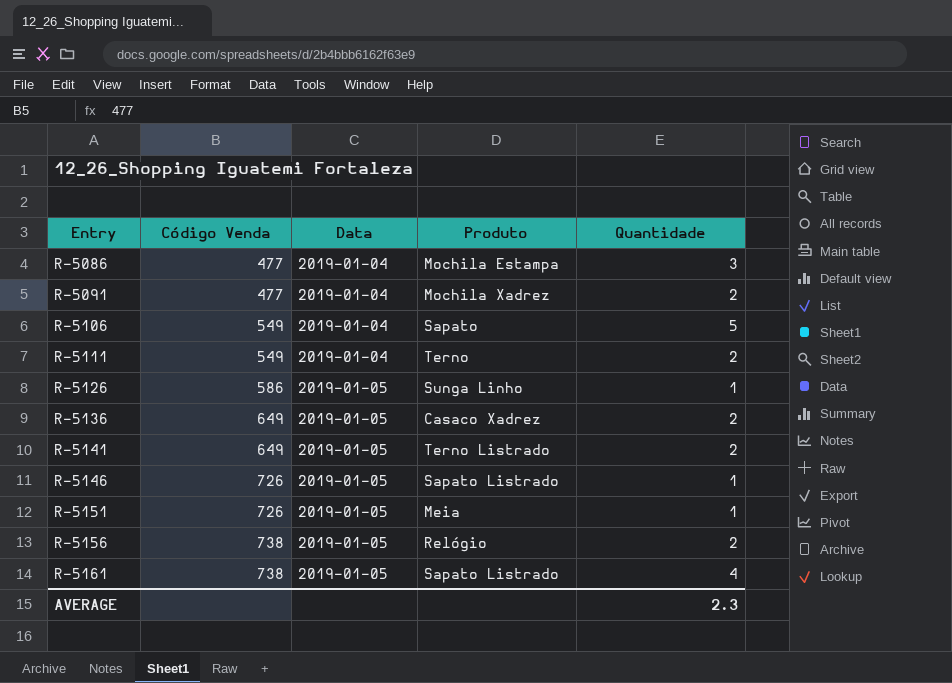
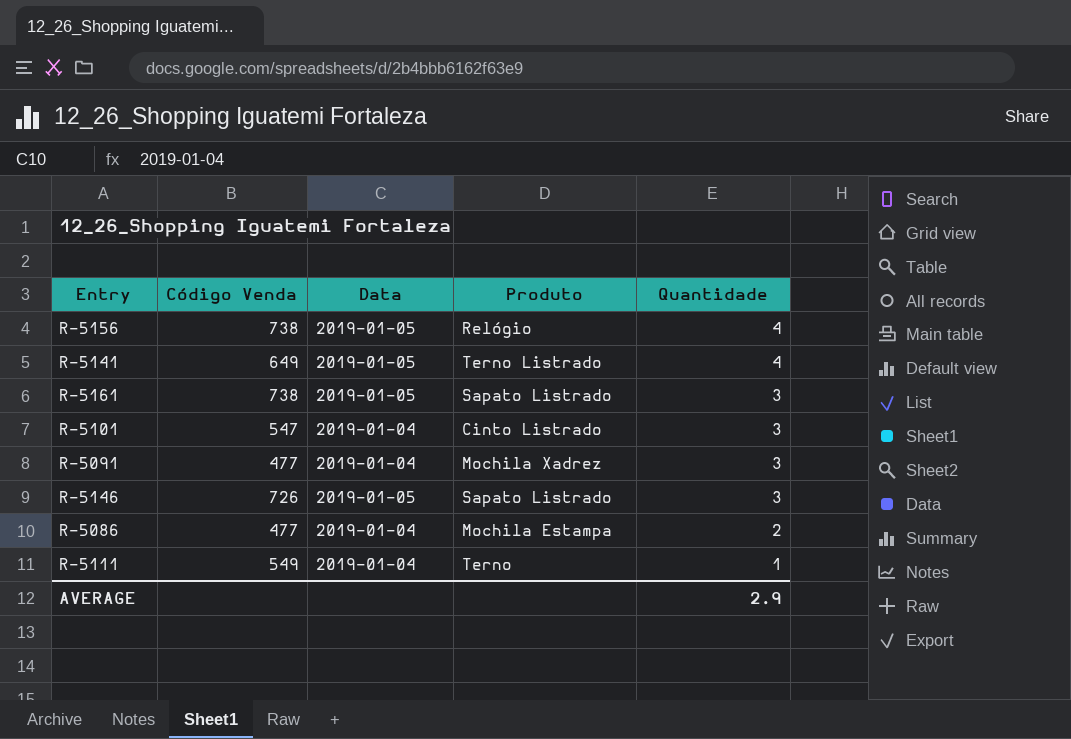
row order: Entry ascending -> Quantidade descending
row R-5106: 549 | 2019-01-04 | Sapato | 5 -> none
row R-5126: 586 | 2019-01-05 | Sunga Linho | 1 -> none
row R-5136: 649 | 2019-01-05 | Casaco Xadrez | 2 -> none
row R-5151: 726 | 2019-01-05 | Meia | 1 -> none
R-5156 | Quantidade: 2 -> 4
R-5141 | Quantidade: 2 -> 4
R-5161 | Quantidade: 4 -> 3
row R-5101: none -> 547 | 2019-01-04 | Cinto Listrado | 3
R-5091 | Quantidade: 2 -> 3
R-5146 | Quantidade: 1 -> 3
R-5086 | Quantidade: 3 -> 2
R-5111 | Quantidade: 2 -> 1
AVERAGE | Quantidade: 2.3 -> 2.9

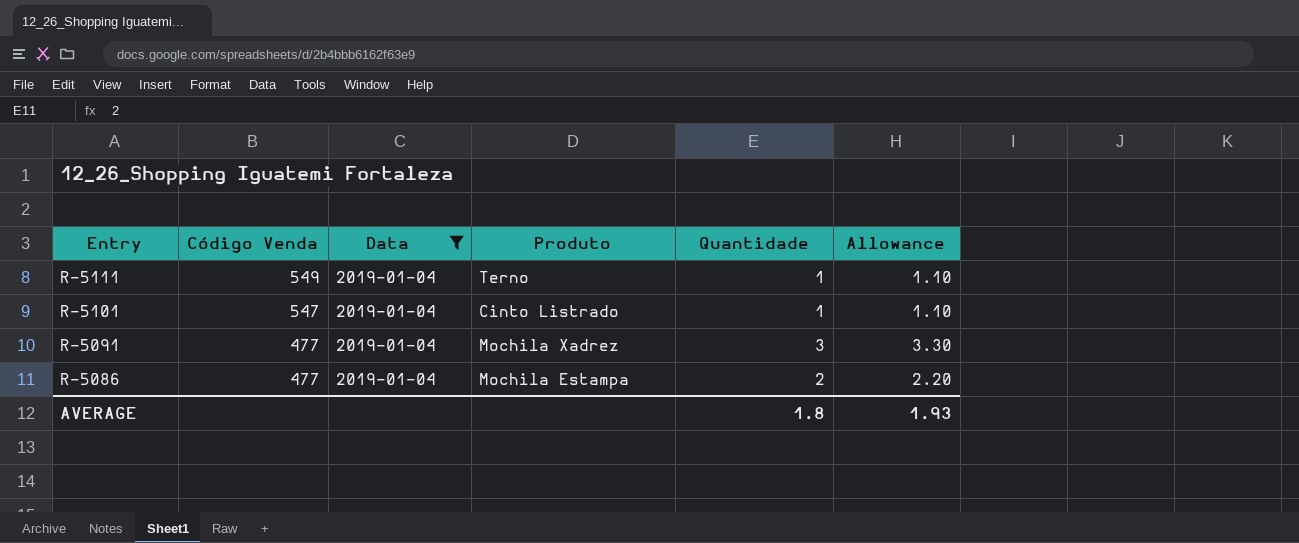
filter: none -> Data = 2019-01-04
row order: Quantidade descending -> Entry descending
column Allowance | formula: none -> [Quantidade] * 1.1
R-5101 | Quantidade: 3 -> 1
AVERAGE | Quantidade: 2.9 -> 1.8

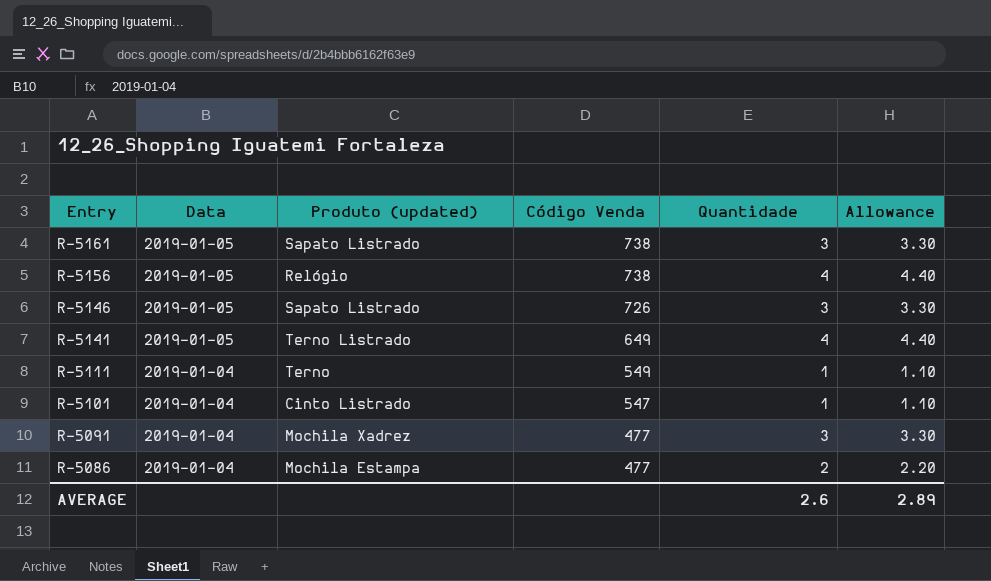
filter: Data = 2019-01-04 -> none
column name: Produto -> Produto (updated)
column Código Venda | position: 2 -> 4
AVERAGE | Quantidade: 1.8 -> 2.6
AVERAGE | Allowance: 1.93 -> 2.89

